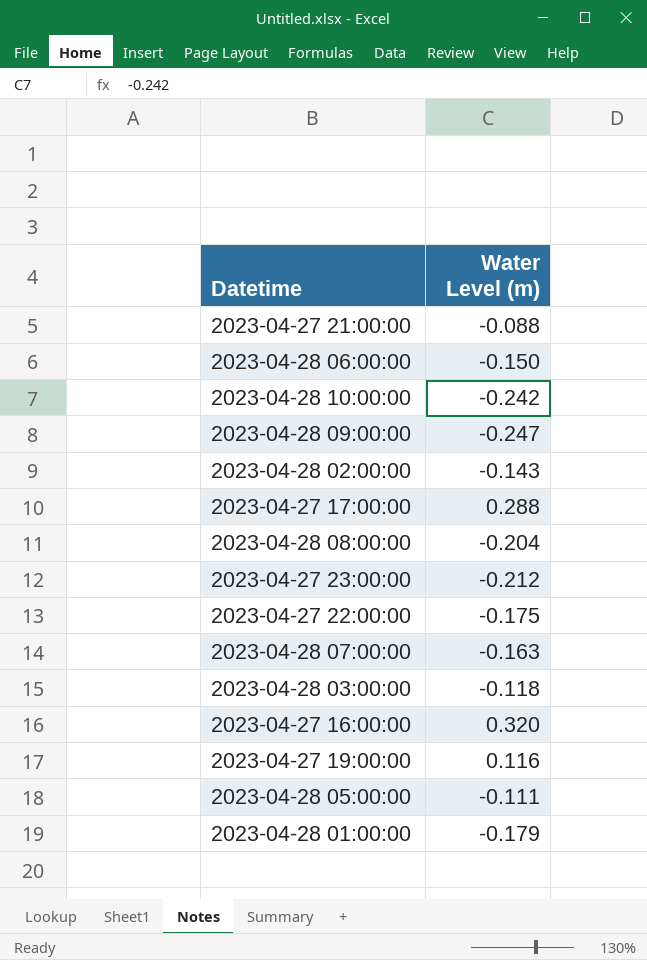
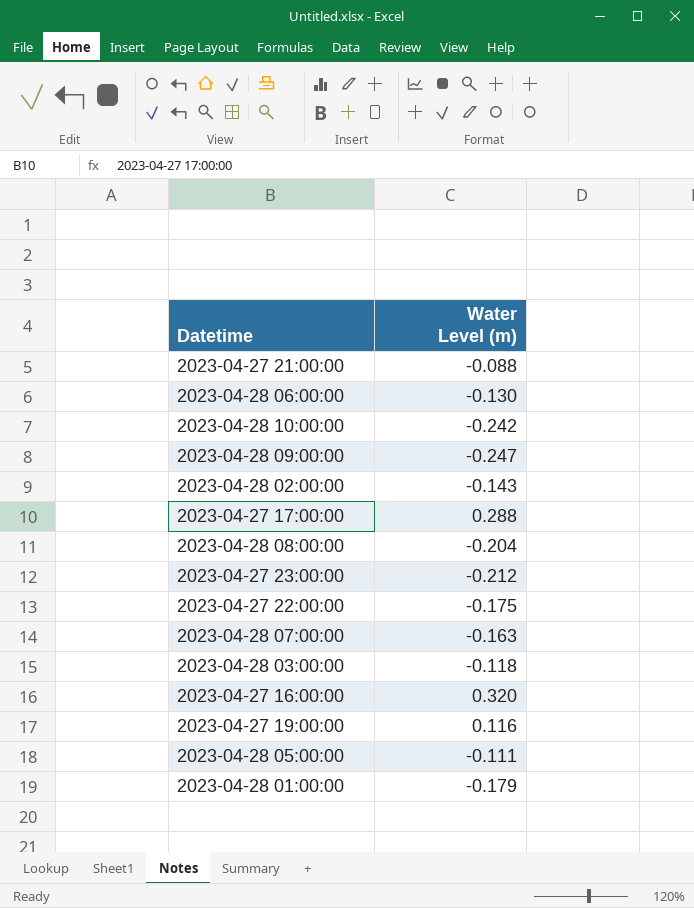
2023-04-28 06:00:00 | Water Level (m): -0.150 -> -0.130

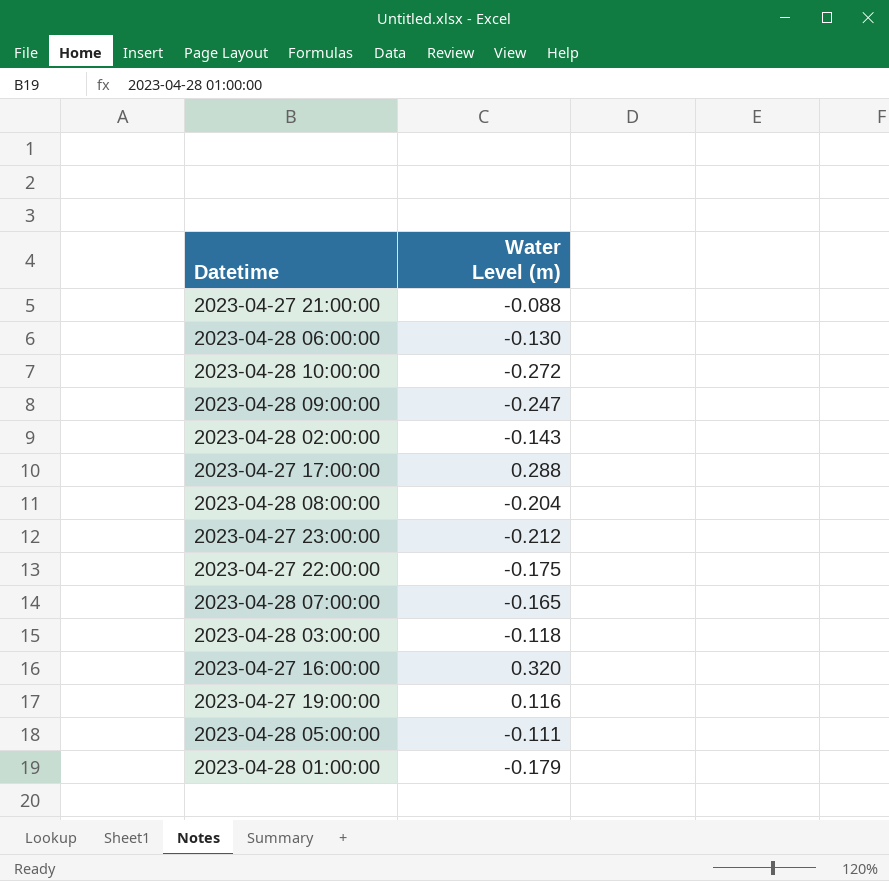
2023-04-28 10:00:00 | Water Level (m): -0.242 -> -0.272
2023-04-28 07:00:00 | Water Level (m): -0.163 -> -0.165

